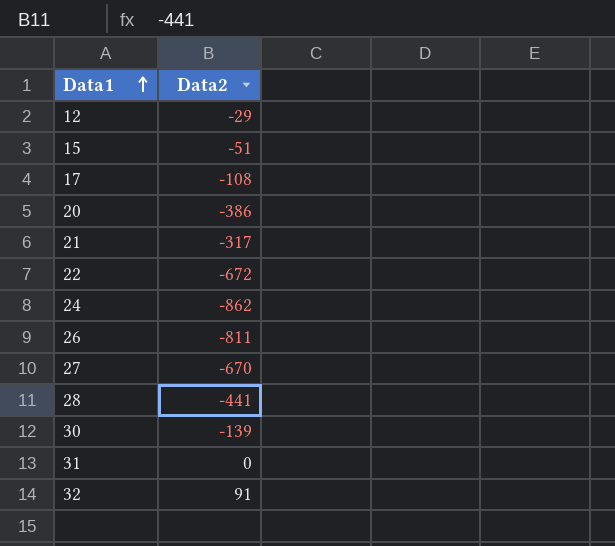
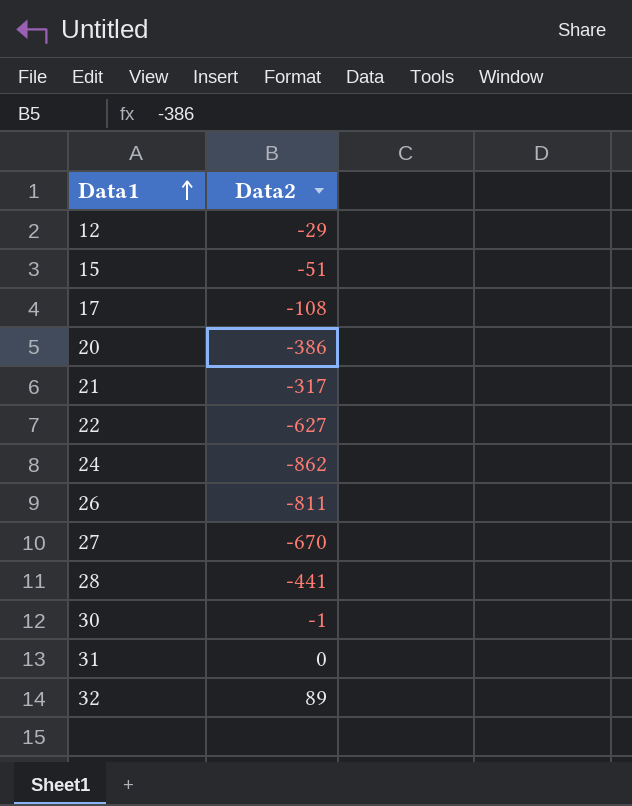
22 | Data2: -672 -> -627
30 | Data2: -139 -> -1
32 | Data2: 91 -> 89

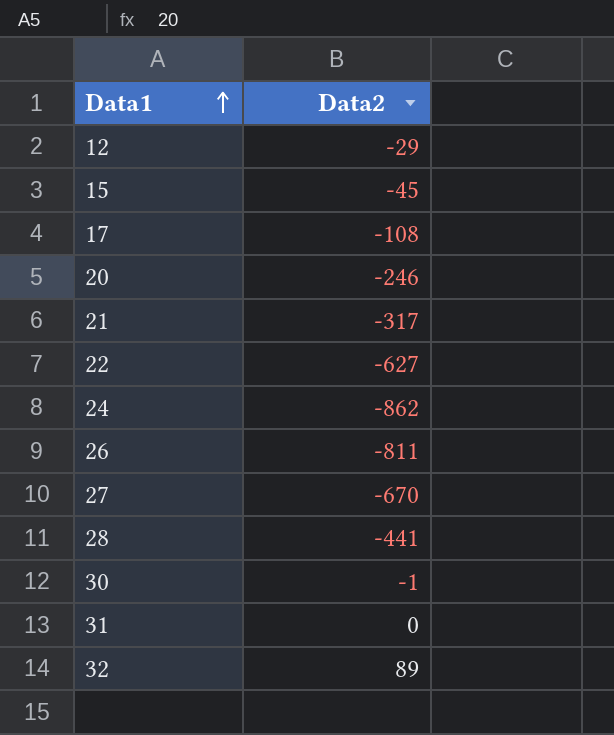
15 | Data2: -51 -> -45
20 | Data2: -386 -> -246

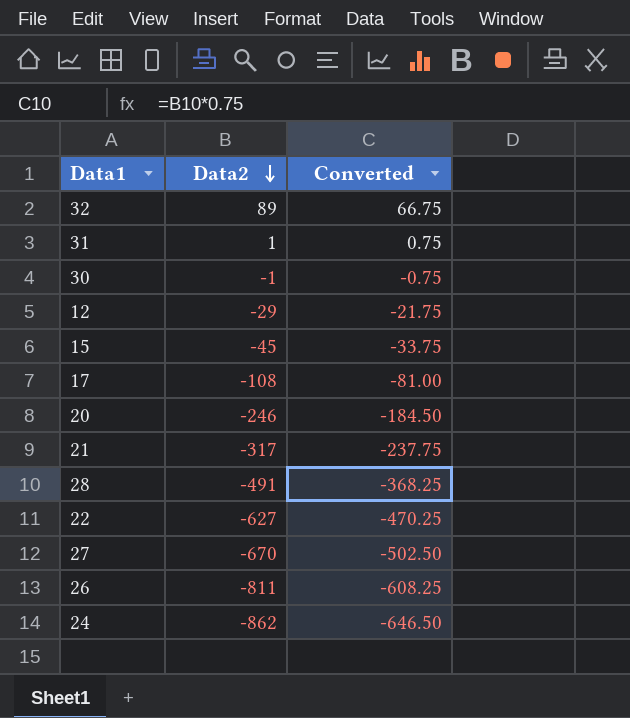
row order: Data1 ascending -> Data2 descending
column Converted | formula: none -> [Data2] * 0.75
31 | Data2: 0 -> 1
28 | Data2: -441 -> -491

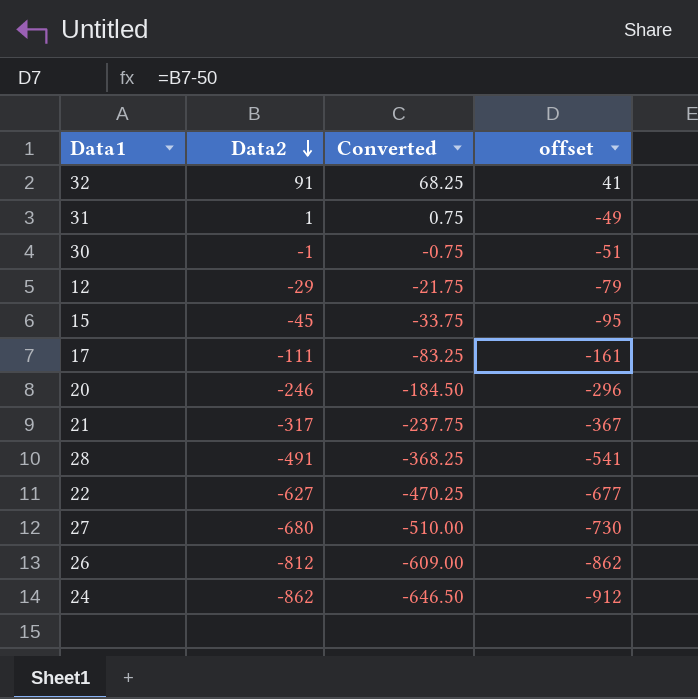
column offset | formula: none -> [Data2] - 50
32 | Data2: 89 -> 91
32 | Converted: 66.75 -> 68.25
17 | Data2: -108 -> -111
17 | Converted: -81.00 -> -83.25
27 | Data2: -670 -> -680
27 | Converted: -502.50 -> -510.00
26 | Data2: -811 -> -812
26 | Converted: -608.25 -> -609.00

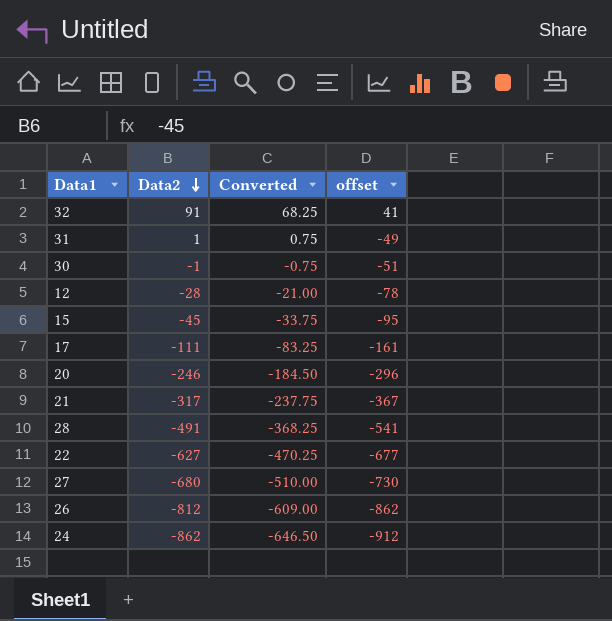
12 | Data2: -29 -> -28
12 | Converted: -21.75 -> -21.00
12 | offset: -79 -> -78

